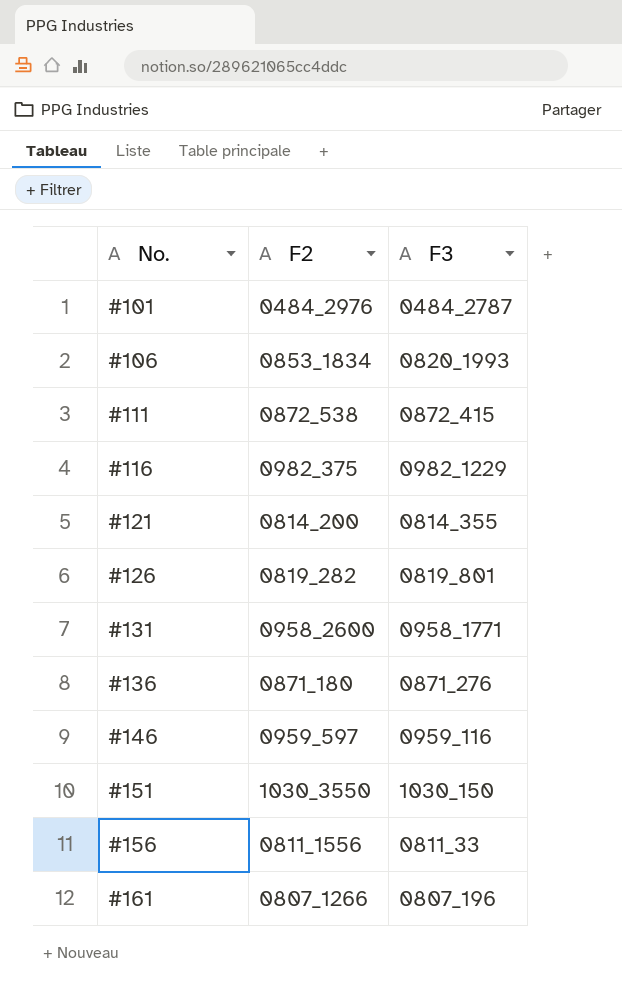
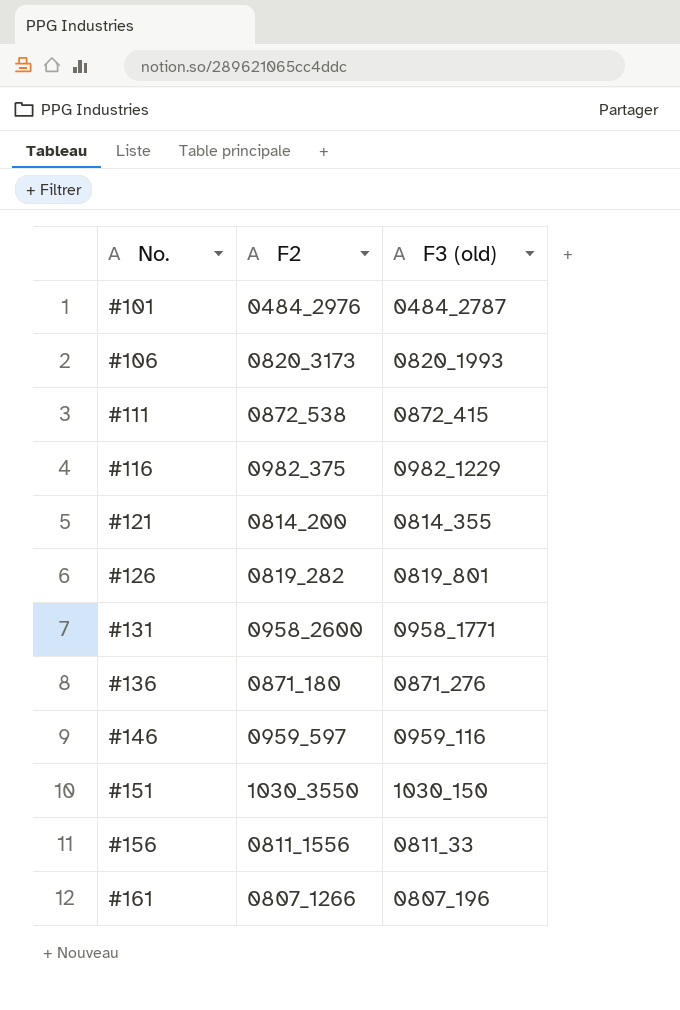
column name: F3 -> F3 (old)
#106 | F2: 0853_1834 -> 0820_3173

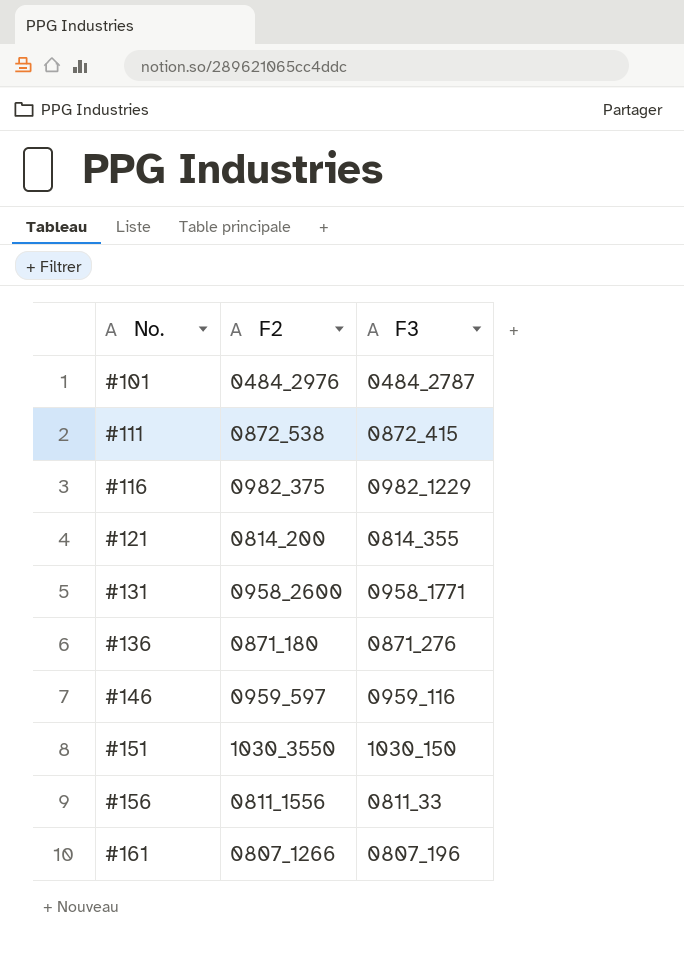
column name: F3 (old) -> F3
row #106: 0820_3173 | 0820_1993 -> none
row #126: 0819_282 | 0819_801 -> none

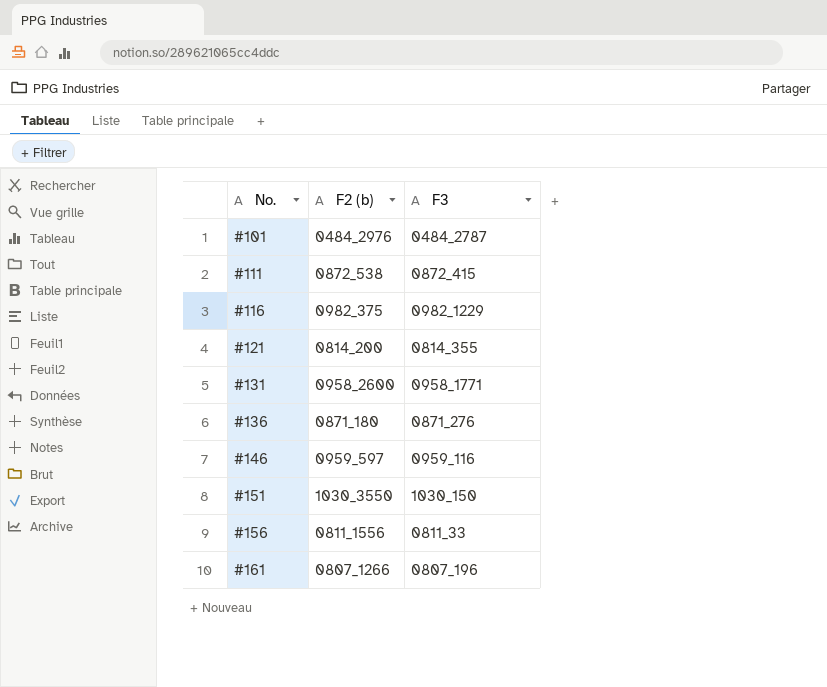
column name: F2 -> F2 (b)

